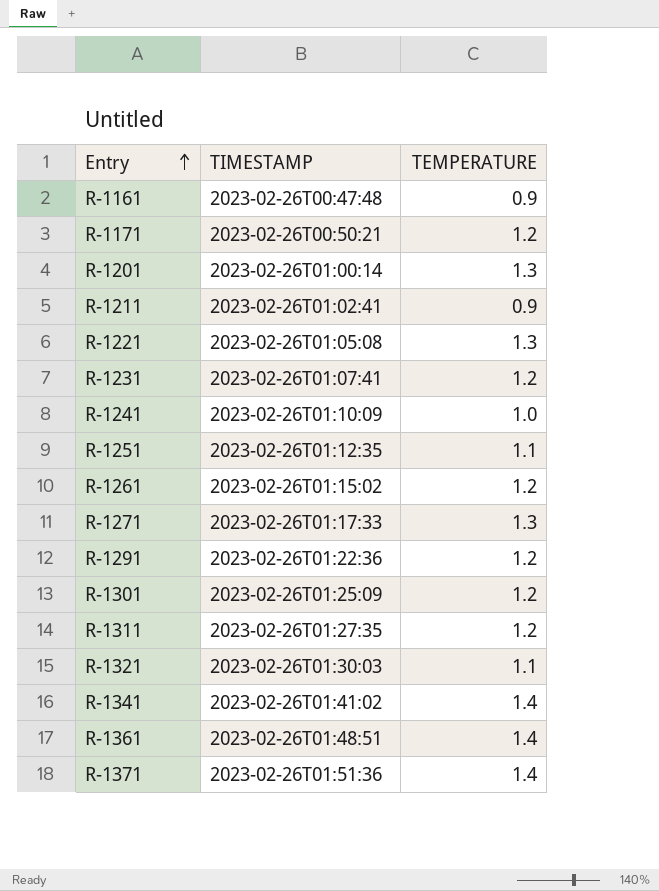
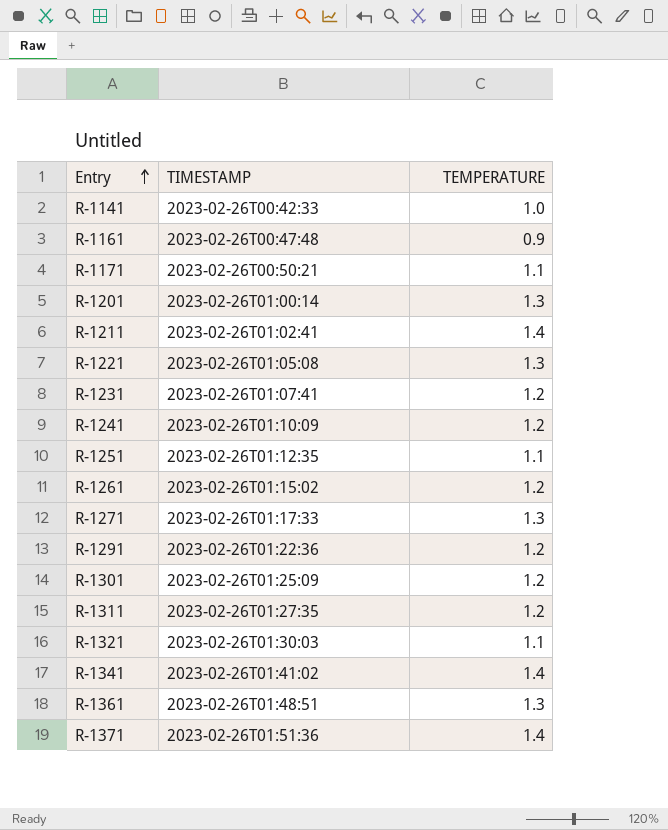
row R-1141: none -> 2023-02-26T00:42:33 | 1.0
R-1171 | TEMPERATURE: 1.2 -> 1.1
R-1211 | TEMPERATURE: 0.9 -> 1.4
R-1241 | TEMPERATURE: 1.0 -> 1.2
R-1361 | TEMPERATURE: 1.4 -> 1.3

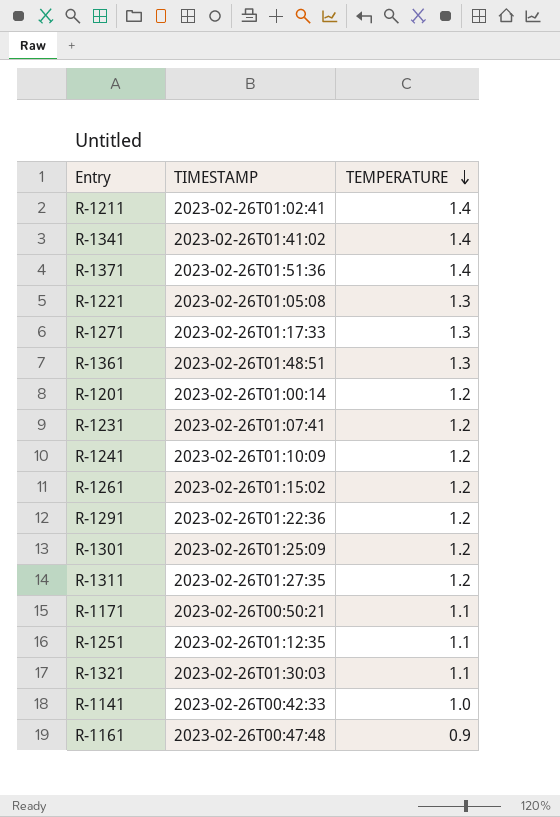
row order: Entry ascending -> TEMPERATURE descending
R-1201 | TEMPERATURE: 1.3 -> 1.2

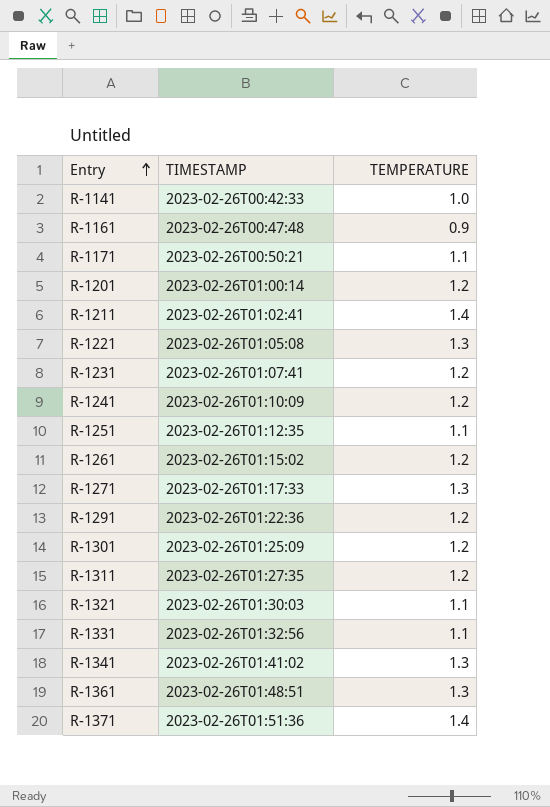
row order: TEMPERATURE descending -> Entry ascending
row R-1331: none -> 2023-02-26T01:32:56 | 1.1
R-1341 | TEMPERATURE: 1.4 -> 1.3

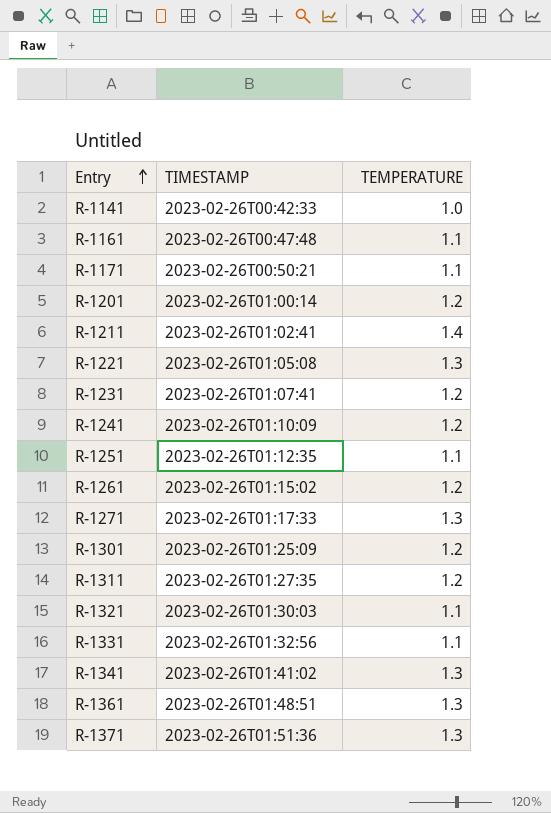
row R-1291: 2023-02-26T01:22:36 | 1.2 -> none
R-1161 | TEMPERATURE: 0.9 -> 1.1
R-1371 | TEMPERATURE: 1.4 -> 1.3

